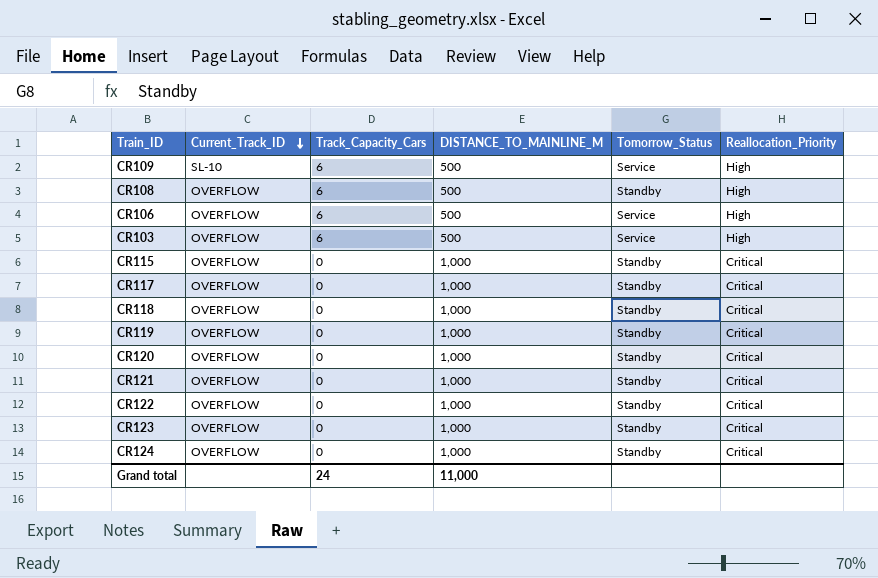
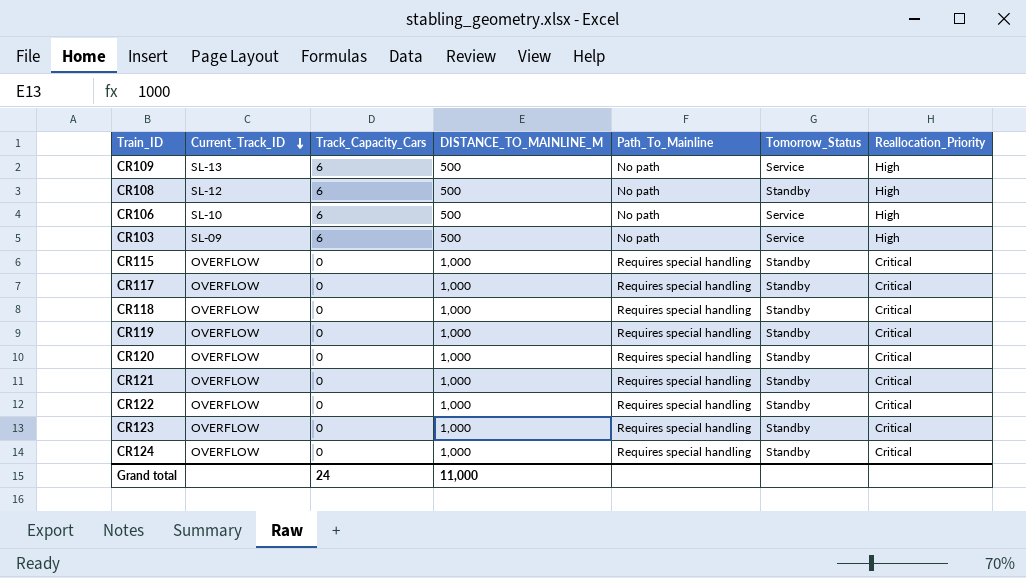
column Path_To_Mainline | position: none -> 5
CR109 | Current_Track_ID: SL-10 -> SL-13
CR108 | Current_Track_ID: OVERFLOW -> SL-12
CR106 | Current_Track_ID: OVERFLOW -> SL-10
CR103 | Current_Track_ID: OVERFLOW -> SL-09

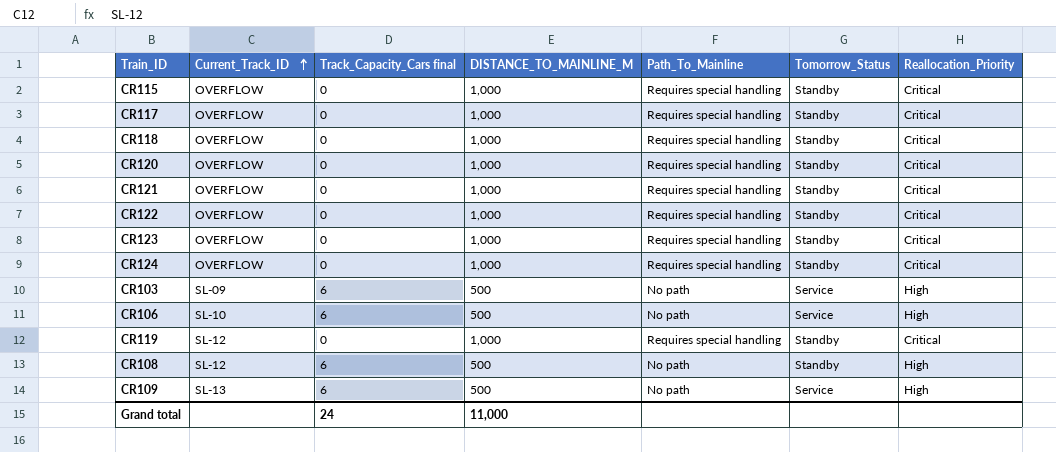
row order: Current_Track_ID descending -> Current_Track_ID ascending
column name: Track_Capacity_Cars -> Track_Capacity_Cars final
CR119 | Current_Track_ID: OVERFLOW -> SL-12

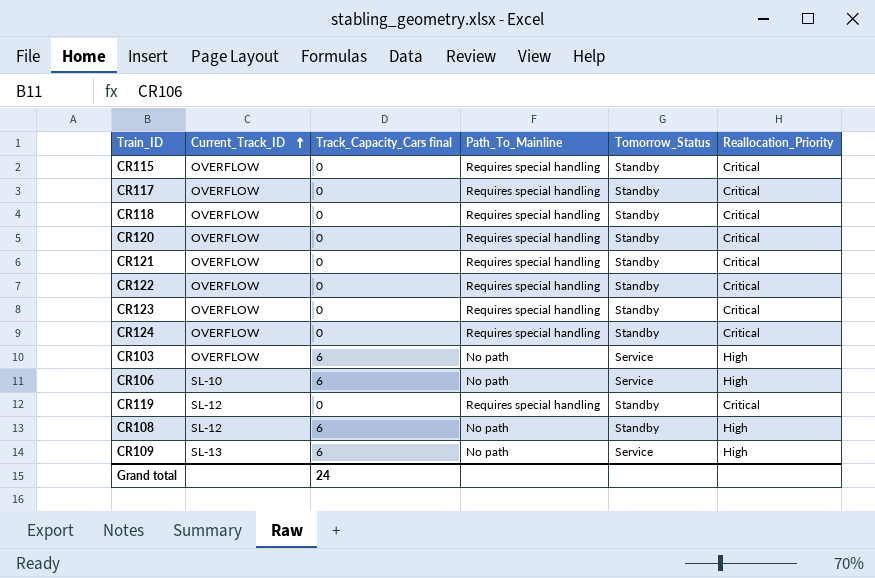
column DISTANCE_TO_MAINLINE_M | position: 4 -> none
CR103 | Current_Track_ID: SL-09 -> OVERFLOW

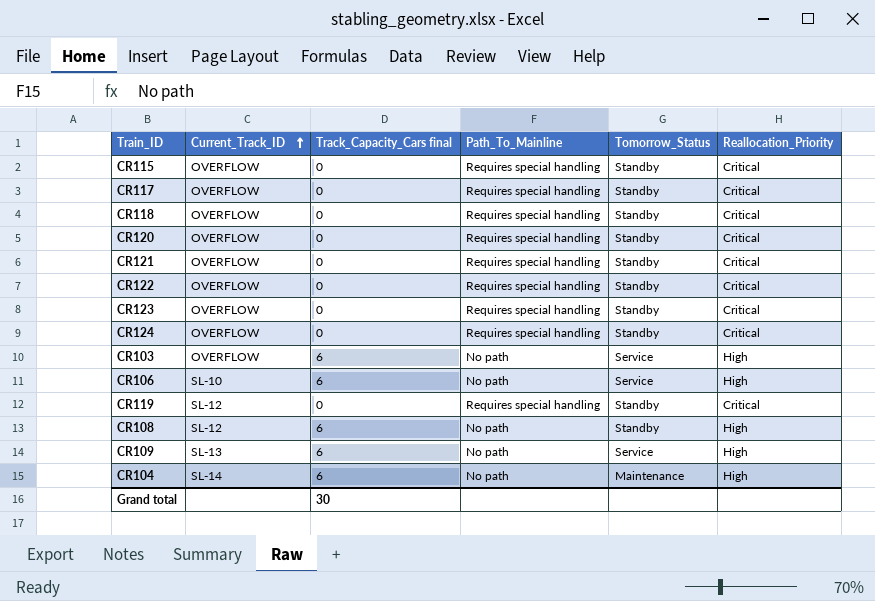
row CR104: none -> SL-14 | 6 | No path | Maintenance | High
Grand total | Track_Capacity_Cars final: 24 -> 30

